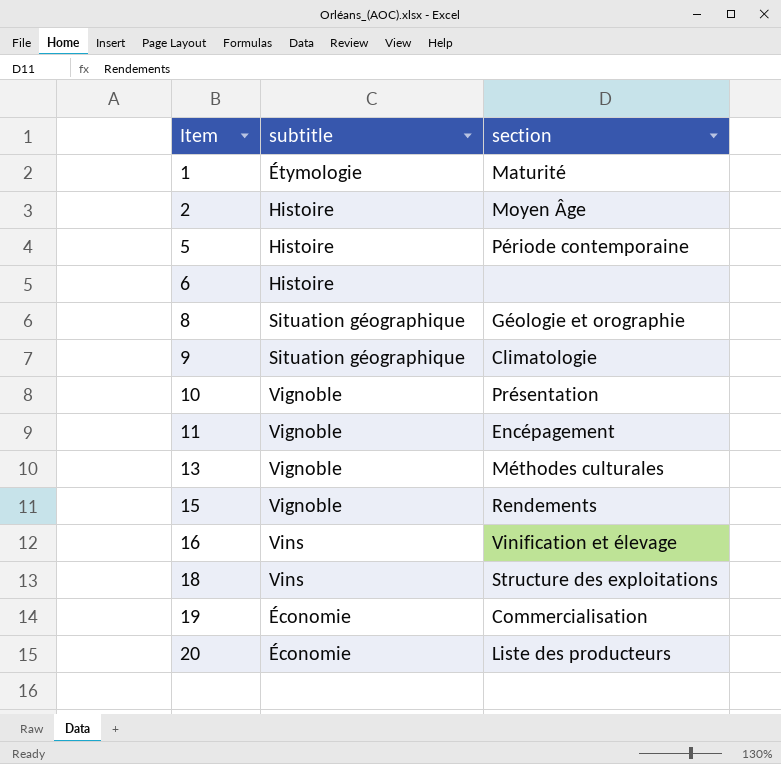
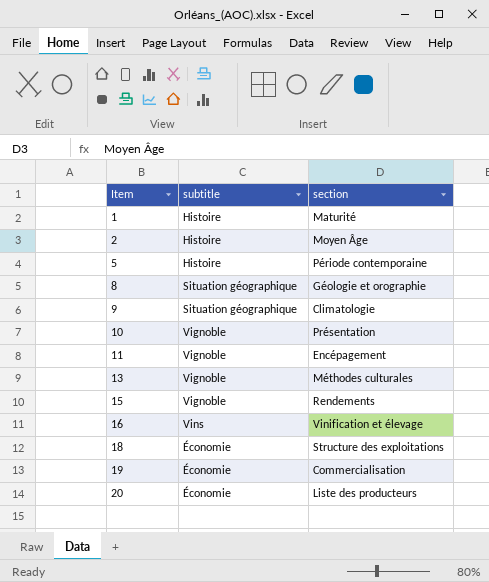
row 6: Histoire | none -> none
1 | subtitle: Étymologie -> Histoire
18 | subtitle: Vins -> Économie

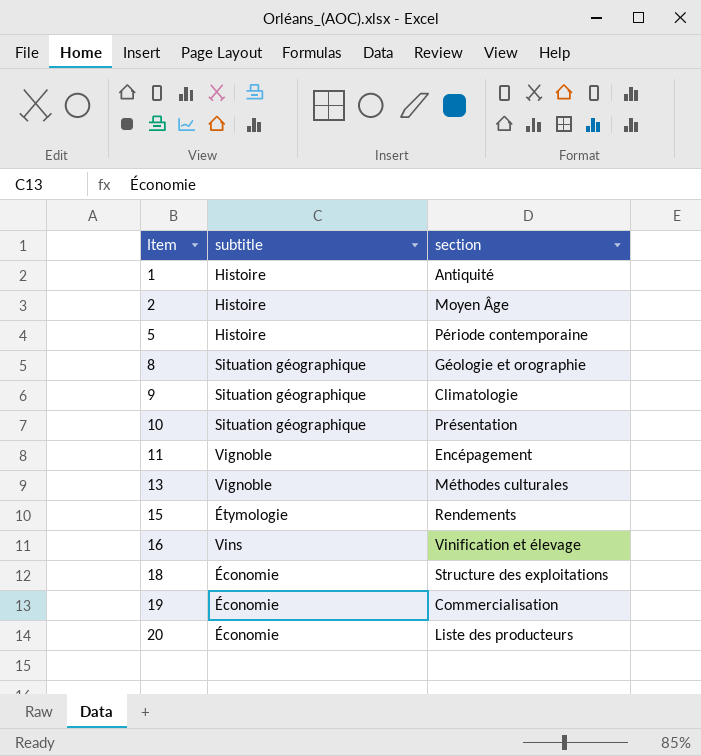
1 | section: Maturité -> Antiquité
10 | subtitle: Vignoble -> Situation géographique
15 | subtitle: Vignoble -> Étymologie

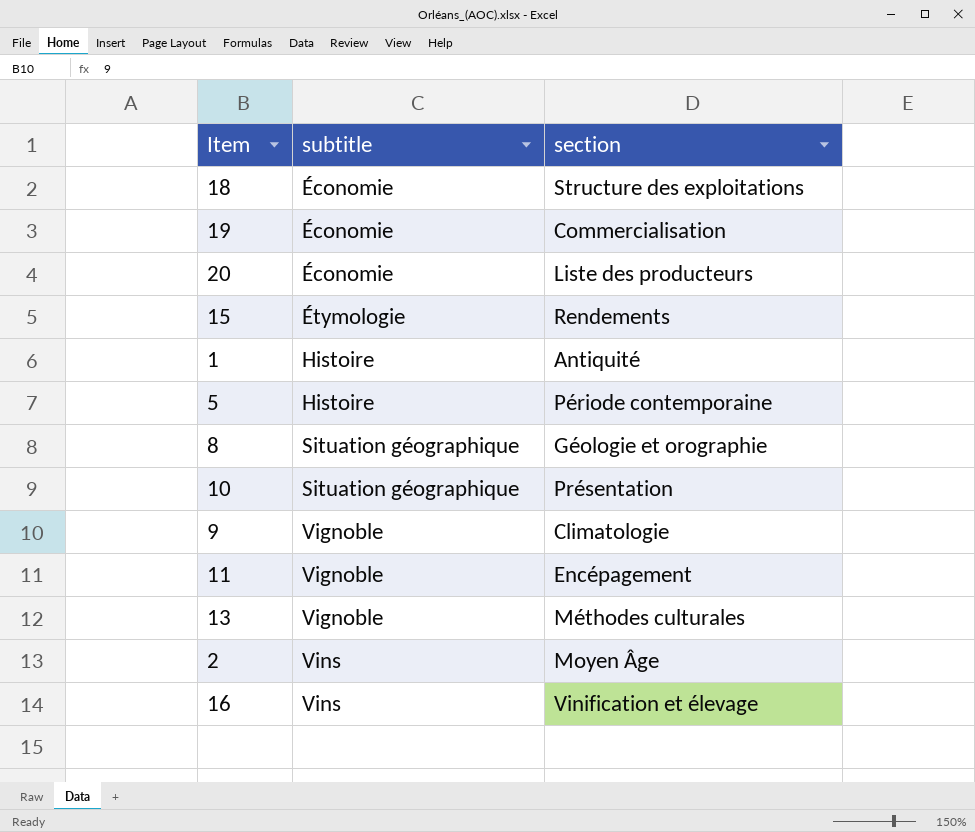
row order: Item ascending -> subtitle ascending
9 | subtitle: Situation géographique -> Vignoble
2 | subtitle: Histoire -> Vins

